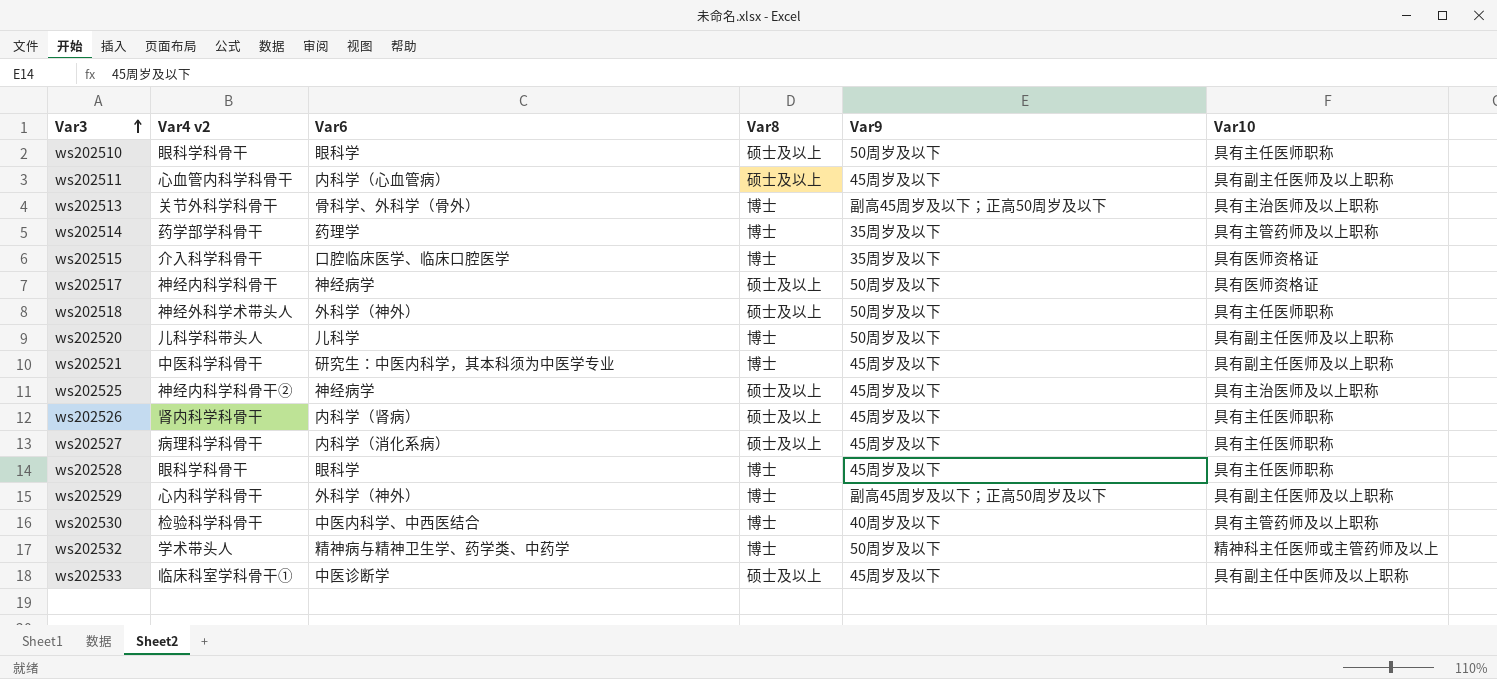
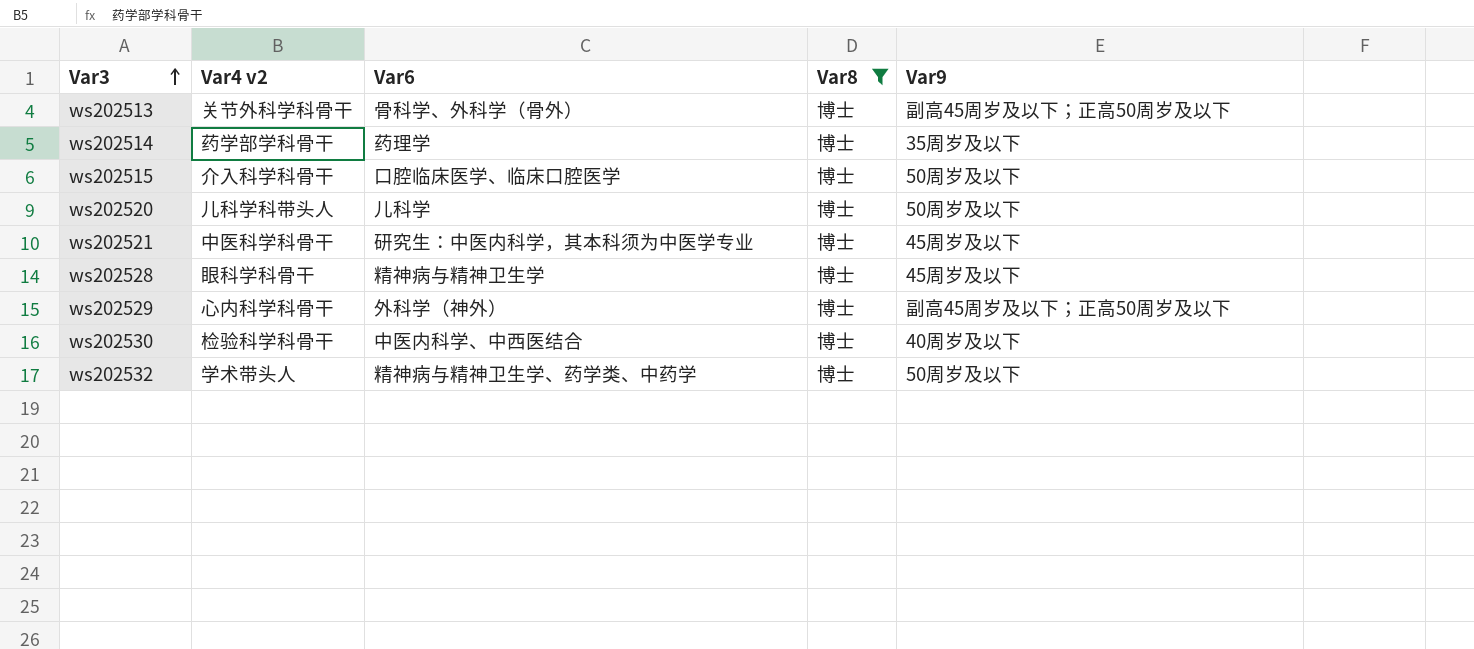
filter: none -> Var8 = 博士
column Var10 | position: 6 -> none
ws202515 | Var9: 35周岁及以下 -> 50周岁及以下
ws202528 | Var6: 眼科学 -> 精神病与精神卫生学

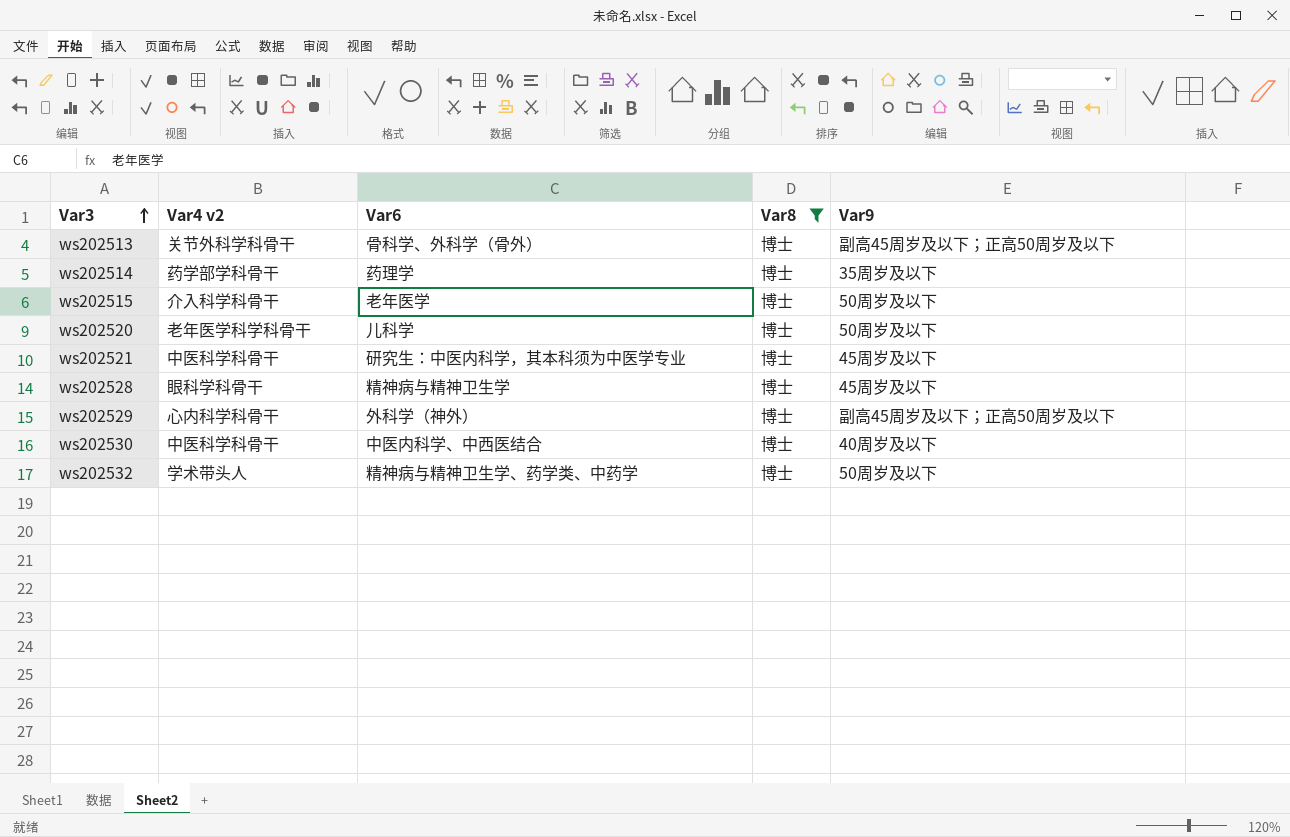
ws202515 | Var6: 口腔临床医学、临床口腔医学 -> 老年医学
ws202520 | Var4 v2: 儿科学科带头人 -> 老年医学科学科骨干
ws202530 | Var4 v2: 检验科学科骨干 -> 中医科学科骨干

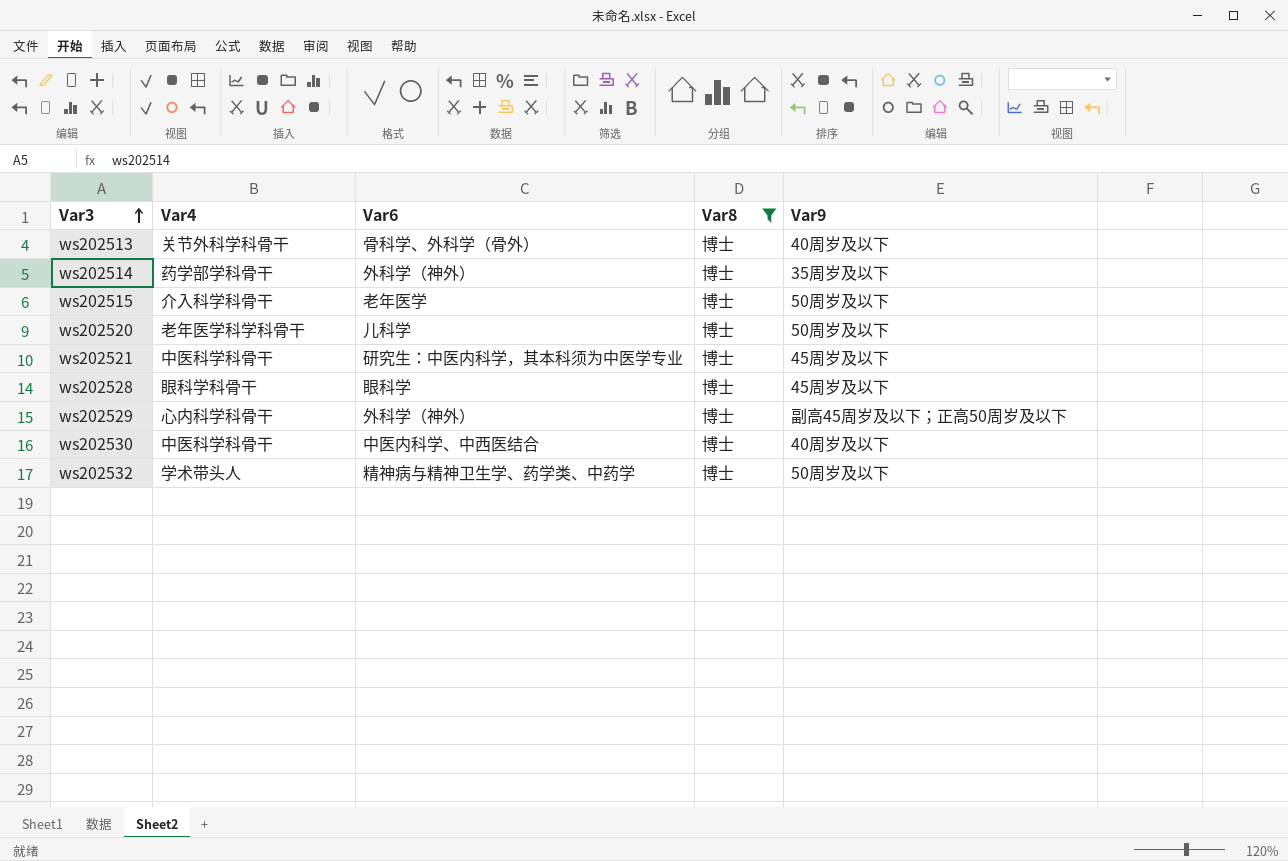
column name: Var4 v2 -> Var4
ws202513 | Var9: 副高45周岁及以下；正高50周岁及以下 -> 40周岁及以下
ws202514 | Var6: 药理学 -> 外科学（神外）
ws202528 | Var6: 精神病与精神卫生学 -> 眼科学

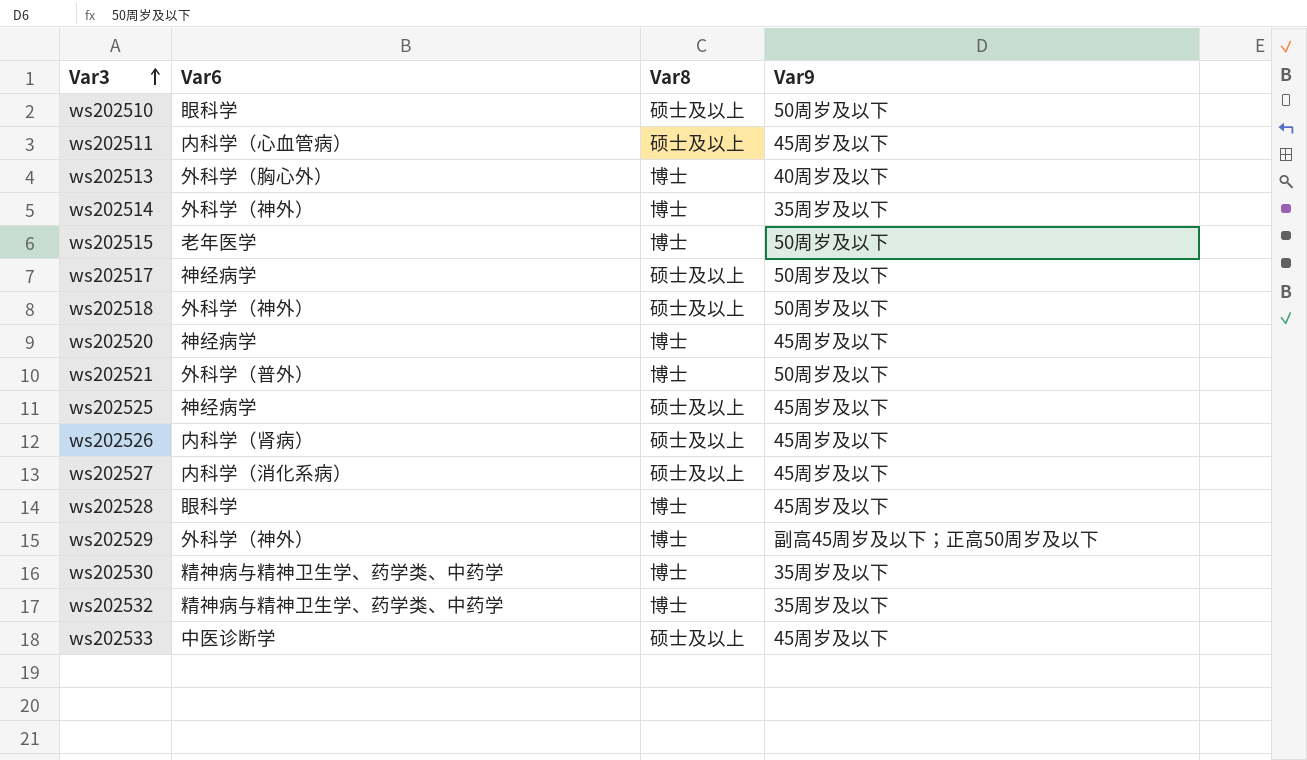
filter: Var8 = 博士 -> none
column Var4 | position: 2 -> none
ws202513 | Var6: 骨科学、外科学（骨外） -> 外科学（胸心外）
ws202520 | Var6: 儿科学 -> 神经病学
ws202520 | Var9: 50周岁及以下 -> 45周岁及以下
ws202521 | Var6: 研究生：中医内科学，其本科须为中医学专业 -> 外科学（普外）
ws202521 | Var9: 45周岁及以下 -> 50周岁及以下
ws202530 | Var6: 中医内科学、中西医结合 -> 精神病与精神卫生学、药学类、中药学
ws202530 | Var9: 40周岁及以下 -> 35周岁及以下
ws202532 | Var9: 50周岁及以下 -> 35周岁及以下

